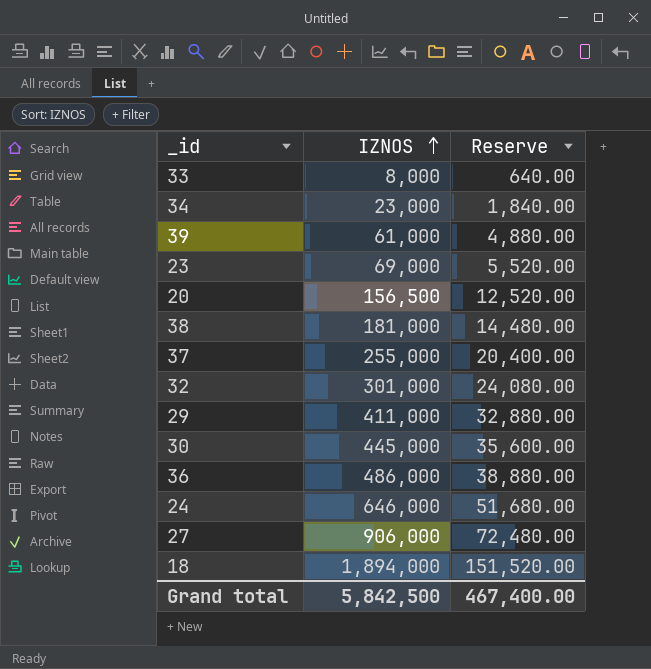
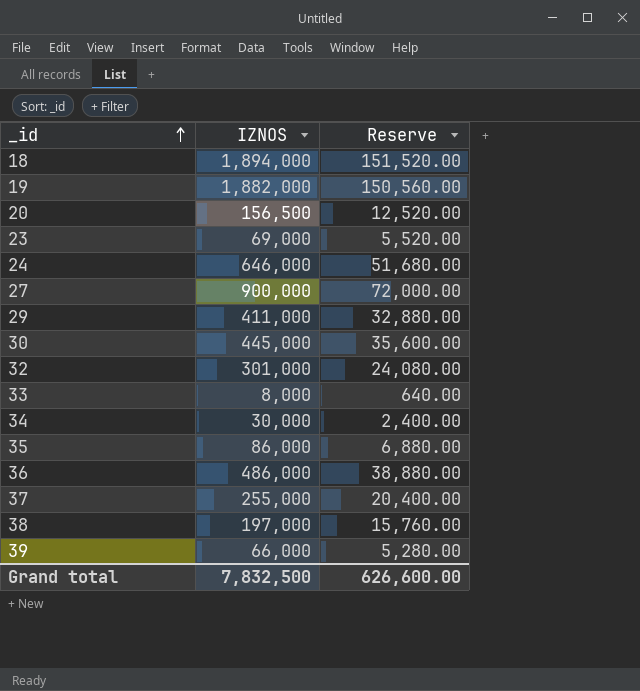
row order: IZNOS ascending -> _id ascending
row 19: none -> 1,882,000 | 150,560.00
27 | IZNOS: 906,000 -> 900,000
27 | Reserve: 72,480.00 -> 72,000.00
34 | IZNOS: 23,000 -> 30,000
34 | Reserve: 1,840.00 -> 2,400.00
row 35: none -> 86,000 | 6,880.00
38 | IZNOS: 181,000 -> 197,000
38 | Reserve: 14,480.00 -> 15,760.00
39 | IZNOS: 61,000 -> 66,000
39 | Reserve: 4,880.00 -> 5,280.00
Grand total | IZNOS: 5,842,500 -> 7,832,500
Grand total | Reserve: 467,400.00 -> 626,600.00

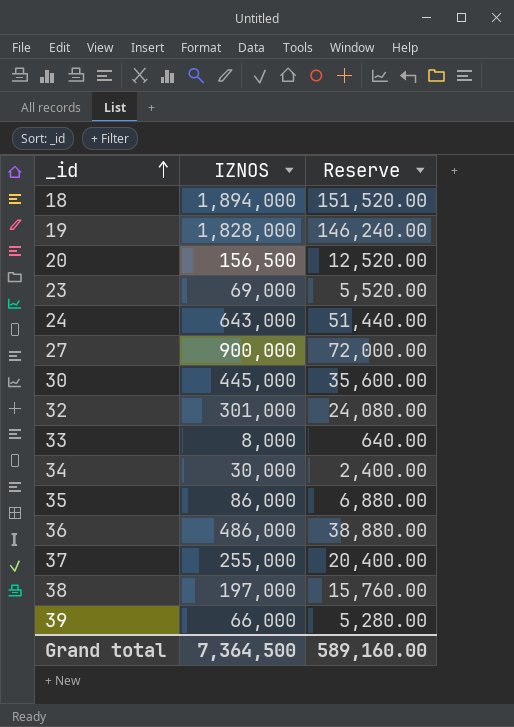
row 29: 411,000 | 32,880.00 -> none
19 | IZNOS: 1,882,000 -> 1,828,000
19 | Reserve: 150,560.00 -> 146,240.00
24 | IZNOS: 646,000 -> 643,000
24 | Reserve: 51,680.00 -> 51,440.00
Grand total | IZNOS: 7,832,500 -> 7,364,500
Grand total | Reserve: 626,600.00 -> 589,160.00

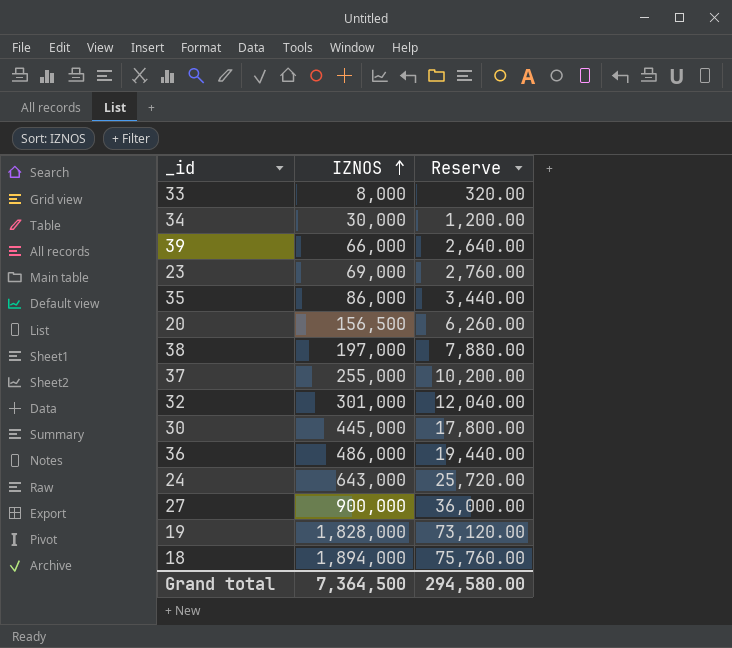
row order: _id ascending -> IZNOS ascending
column Reserve | formula: [IZNOS] * 0.08 -> [IZNOS] * 0.04
Grand total | Reserve: 589,160.00 -> 294,580.00

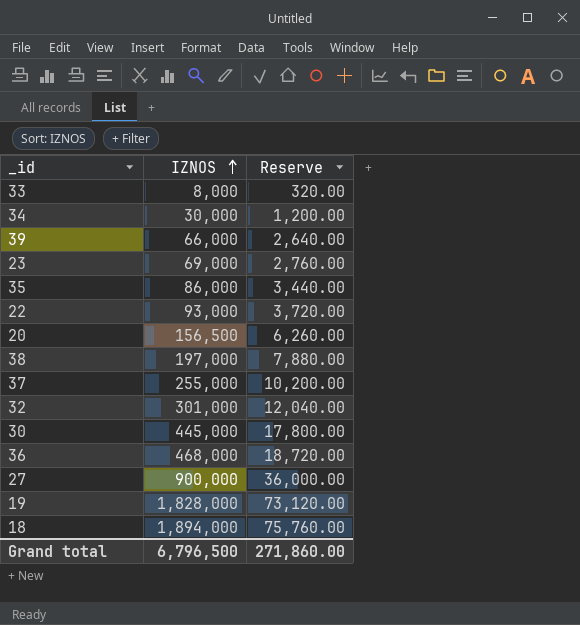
row 24: 643,000 | 25,720.00 -> none
row 22: none -> 93,000 | 3,720.00
36 | IZNOS: 486,000 -> 468,000
36 | Reserve: 19,440.00 -> 18,720.00
Grand total | IZNOS: 7,364,500 -> 6,796,500
Grand total | Reserve: 294,580.00 -> 271,860.00

